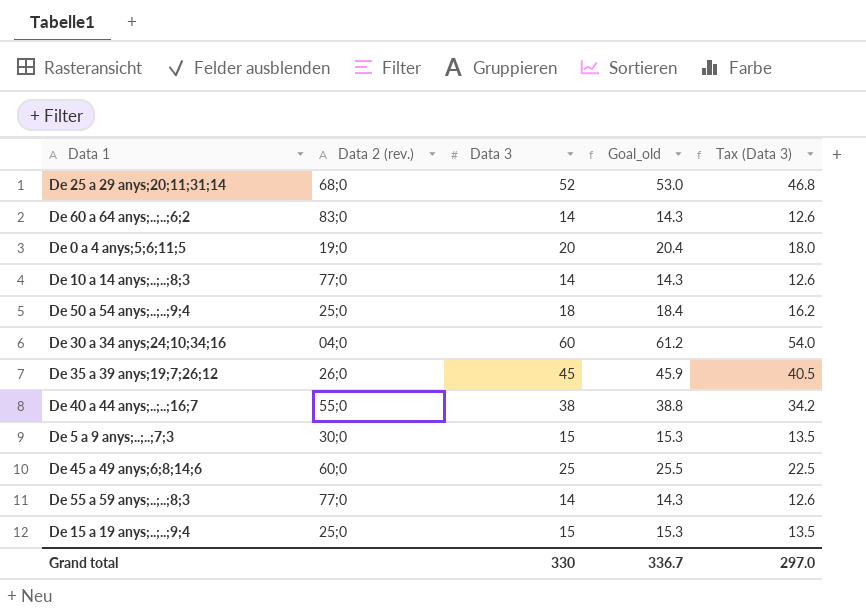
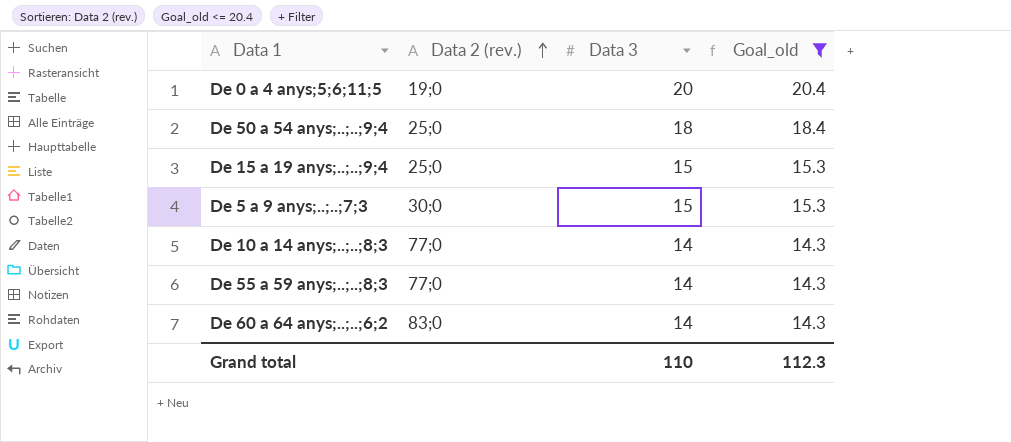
filter: none -> Goal_old <= 20.4
row order: none -> Data 2 (rev.) ascending
column Tax (Data 3) | formula: [Data 3] * 0.9 -> none
Grand total | Data 3: 330 -> 110
Grand total | Goal_old: 336.7 -> 112.3

